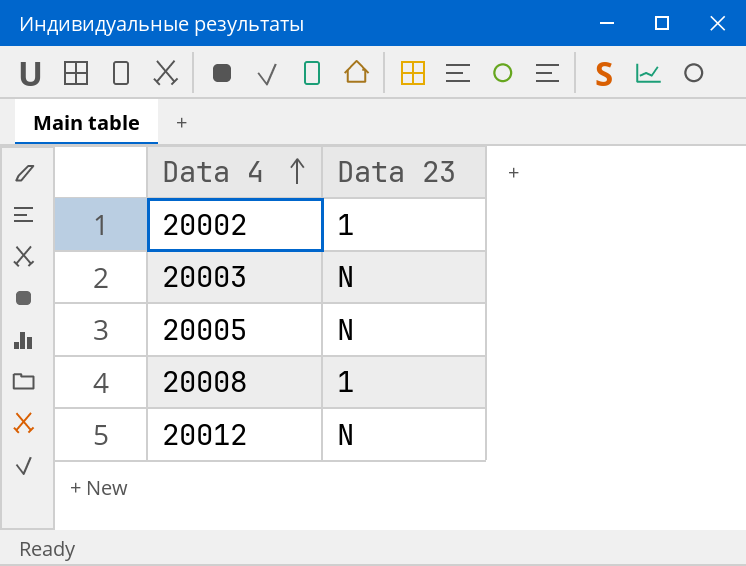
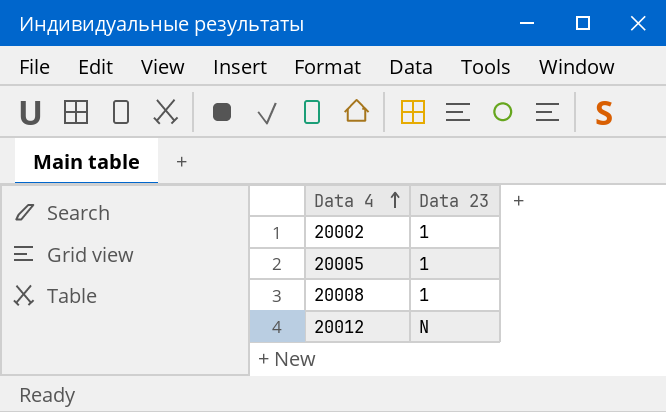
row 20003: N -> none
20005 | Data 23: N -> 1

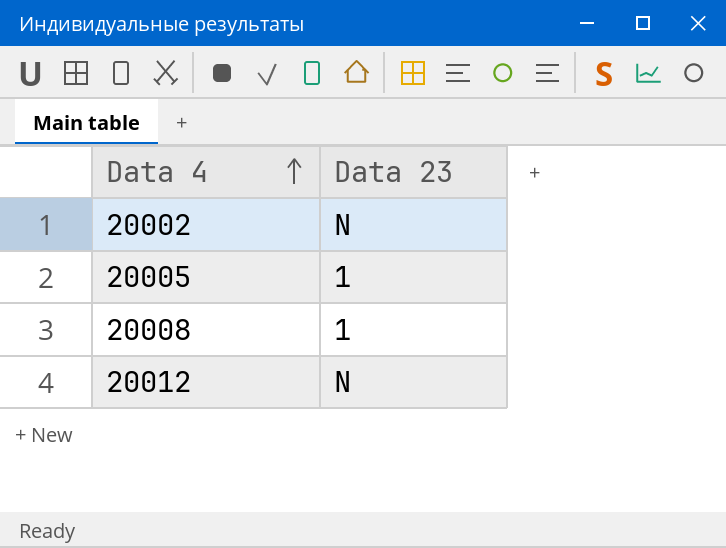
20002 | Data 23: 1 -> N

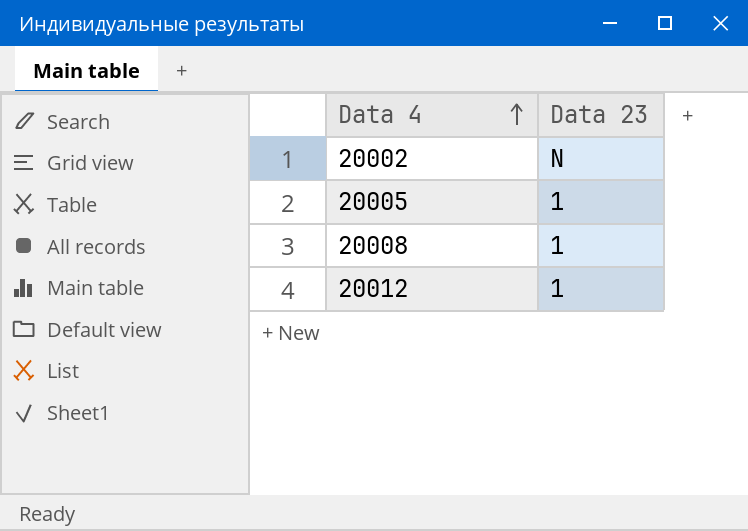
20012 | Data 23: N -> 1

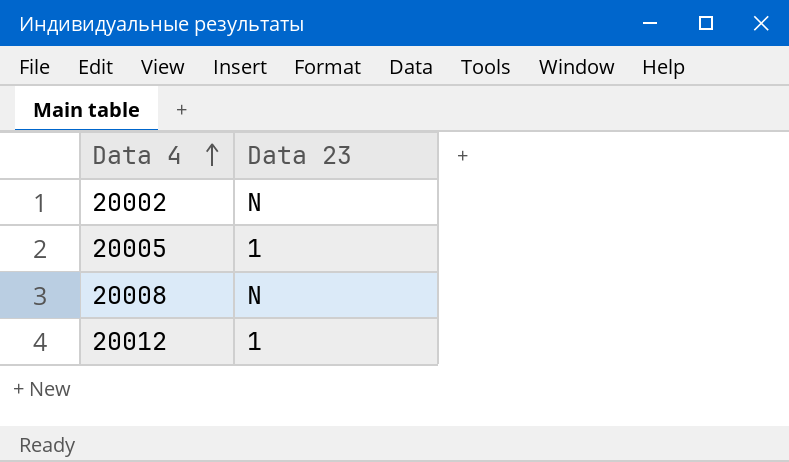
20008 | Data 23: 1 -> N

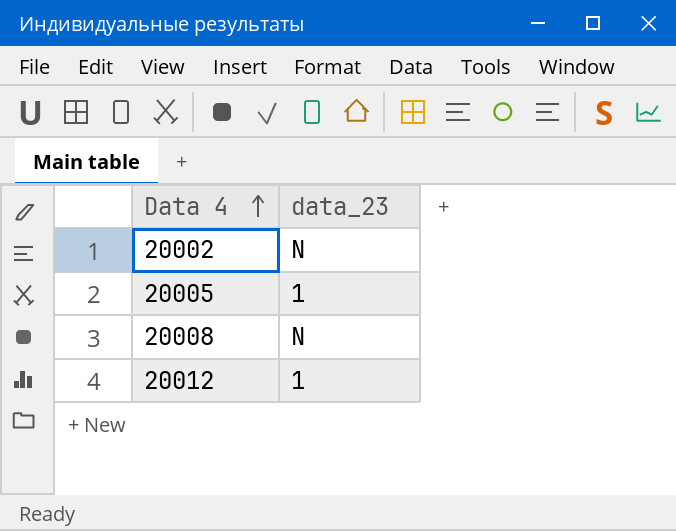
column name: Data 23 -> data_23

